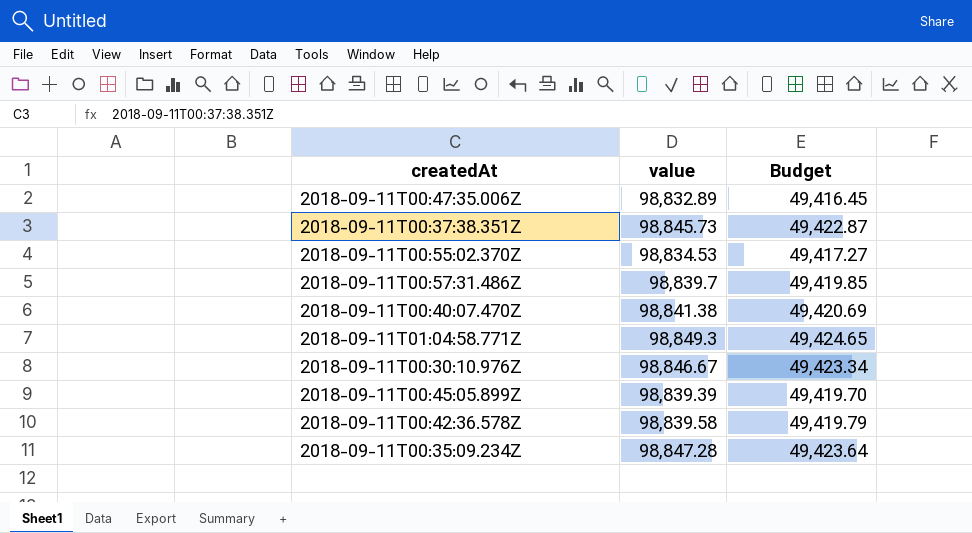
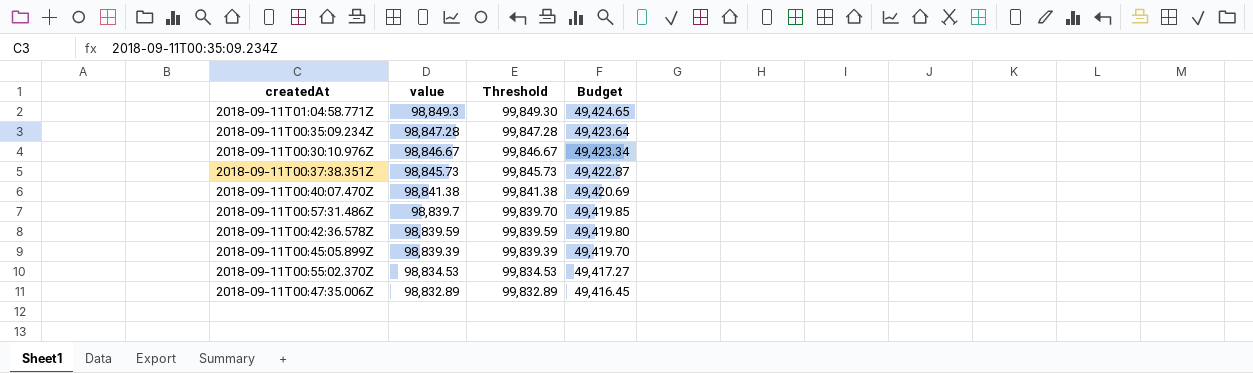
row order: none -> value descending
column Threshold | formula: none -> [value] + 1000
2018-09-11T00:42:36.578Z | value: 98,839.58 -> 98,839.59
2018-09-11T00:42:36.578Z | Budget: 49,419.79 -> 49,419.80

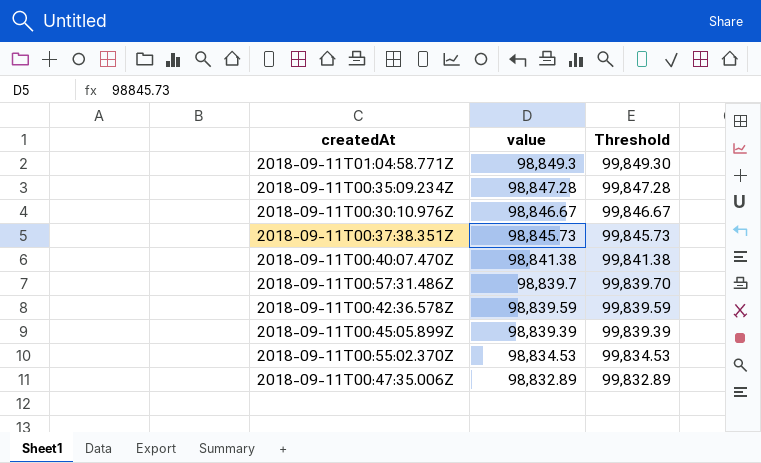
column Budget | formula: [value] * 0.5 -> none

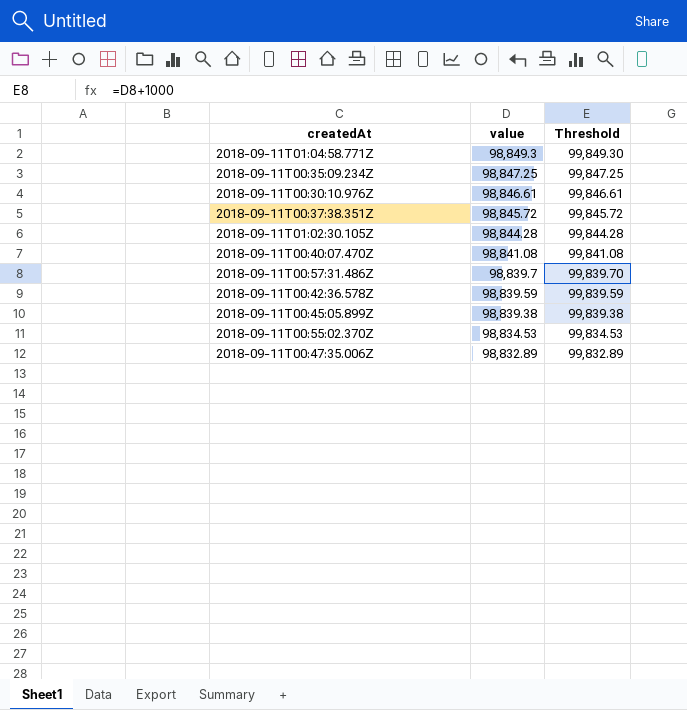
2018-09-11T00:35:09.234Z | value: 98,847.28 -> 98,847.25
2018-09-11T00:35:09.234Z | Threshold: 99,847.28 -> 99,847.25
2018-09-11T00:30:10.976Z | value: 98,846.67 -> 98,846.61
2018-09-11T00:30:10.976Z | Threshold: 99,846.67 -> 99,846.61
2018-09-11T00:37:38.351Z | value: 98,845.73 -> 98,845.72
2018-09-11T00:37:38.351Z | Threshold: 99,845.73 -> 99,845.72
row 2018-09-11T01:02:30.105Z: none -> 98,844.28 | 99,844.28
2018-09-11T00:40:07.470Z | value: 98,841.38 -> 98,841.08
2018-09-11T00:40:07.470Z | Threshold: 99,841.38 -> 99,841.08
2018-09-11T00:45:05.899Z | value: 98,839.39 -> 98,839.38
2018-09-11T00:45:05.899Z | Threshold: 99,839.39 -> 99,839.38

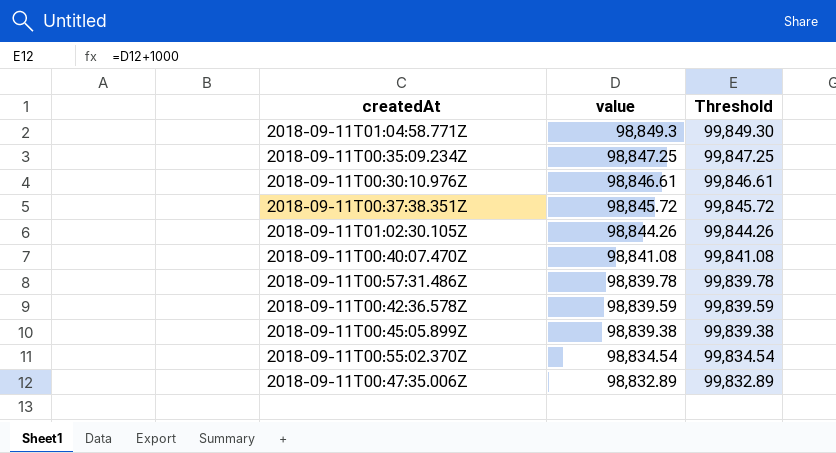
2018-09-11T01:02:30.105Z | value: 98,844.28 -> 98,844.26
2018-09-11T01:02:30.105Z | Threshold: 99,844.28 -> 99,844.26
2018-09-11T00:57:31.486Z | value: 98,839.7 -> 98,839.78
2018-09-11T00:57:31.486Z | Threshold: 99,839.70 -> 99,839.78
2018-09-11T00:55:02.370Z | value: 98,834.53 -> 98,834.54
2018-09-11T00:55:02.370Z | Threshold: 99,834.53 -> 99,834.54

